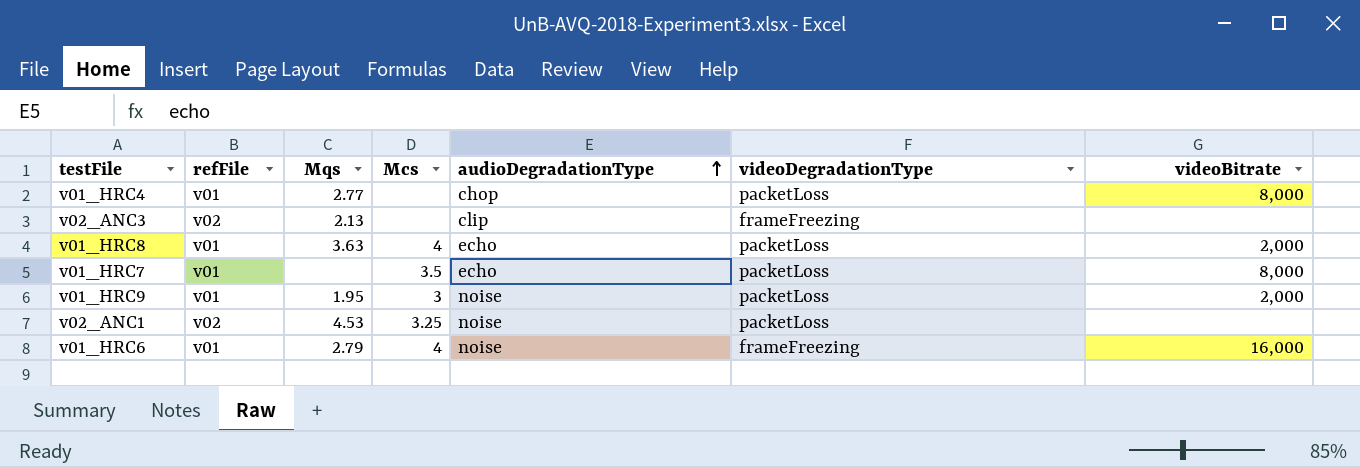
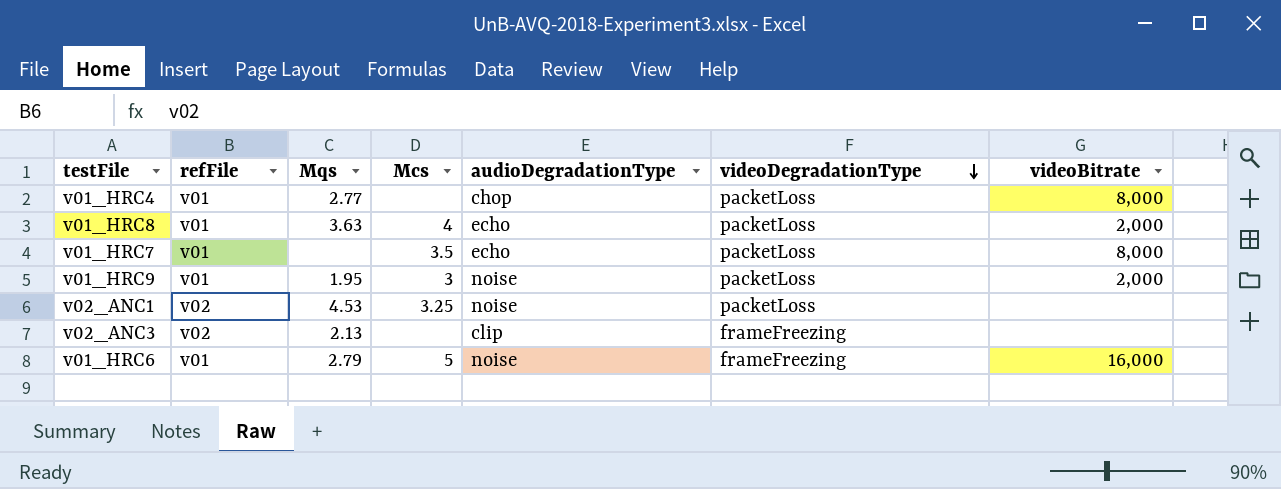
row order: audioDegradationType ascending -> videoDegradationType descending
v01_HRC6 | Mcs: 4 -> 5

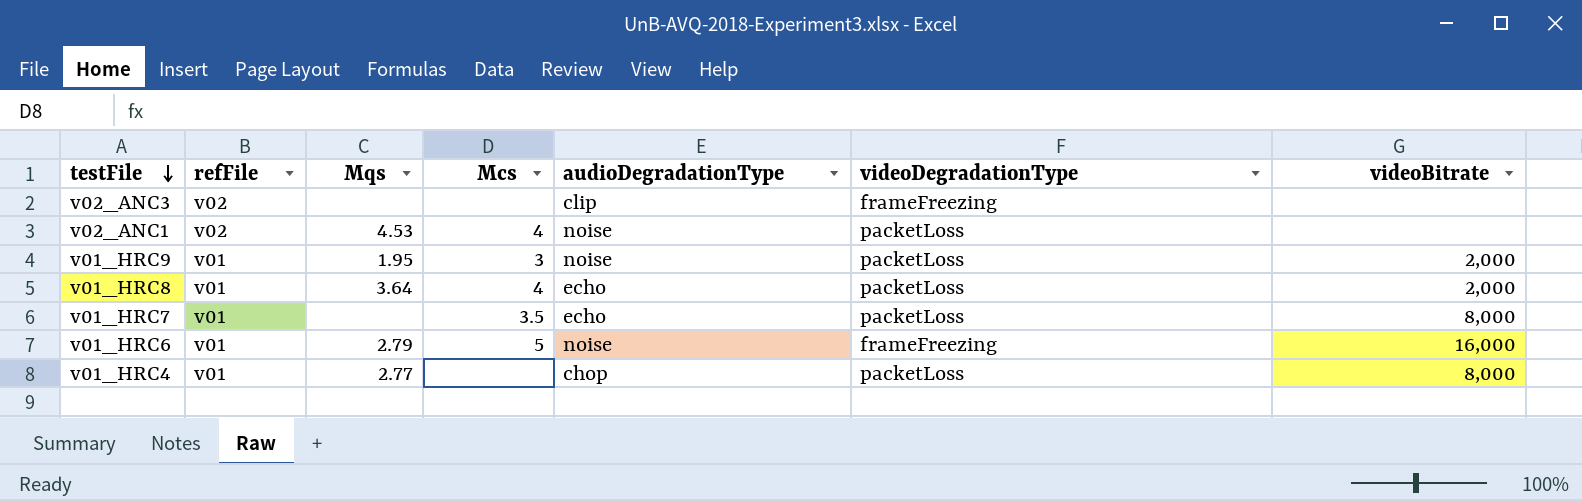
row order: videoDegradationType descending -> testFile descending
v02_ANC3 | Mqs: 2.13 -> none
v02_ANC1 | Mcs: 3.25 -> 4
v01_HRC8 | Mqs: 3.63 -> 3.64

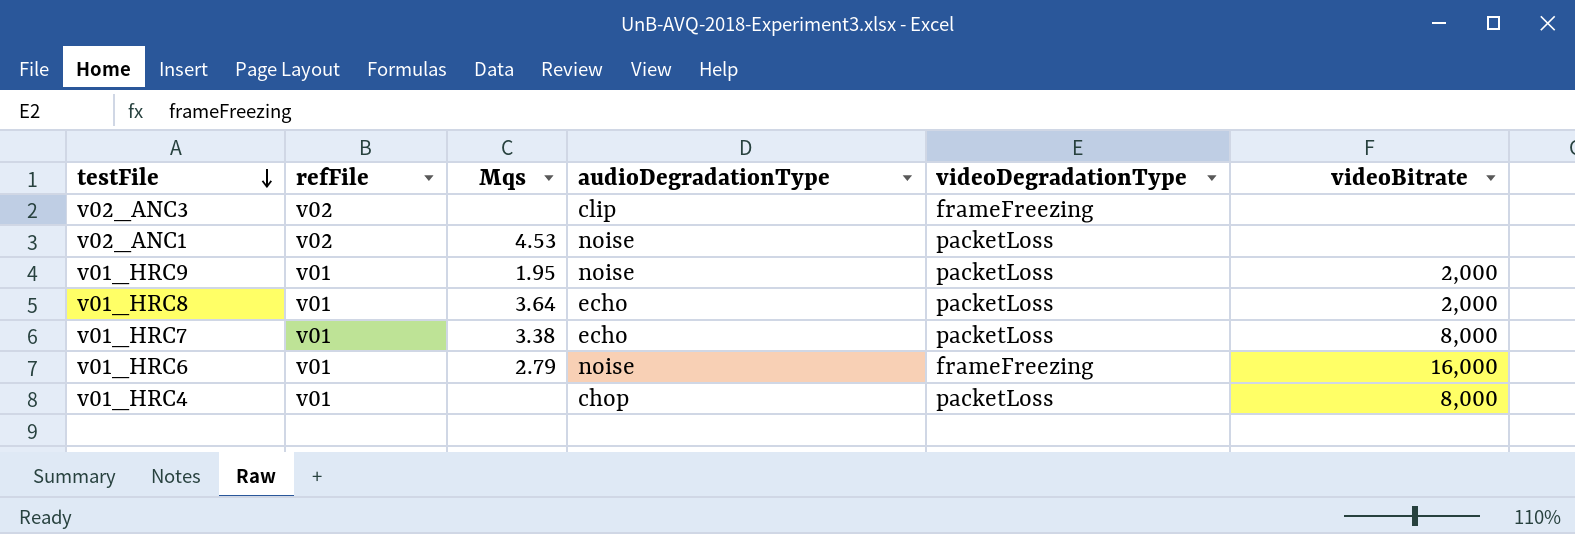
column Mcs | position: 4 -> none
v01_HRC7 | Mqs: none -> 3.38
v01_HRC4 | Mqs: 2.77 -> none

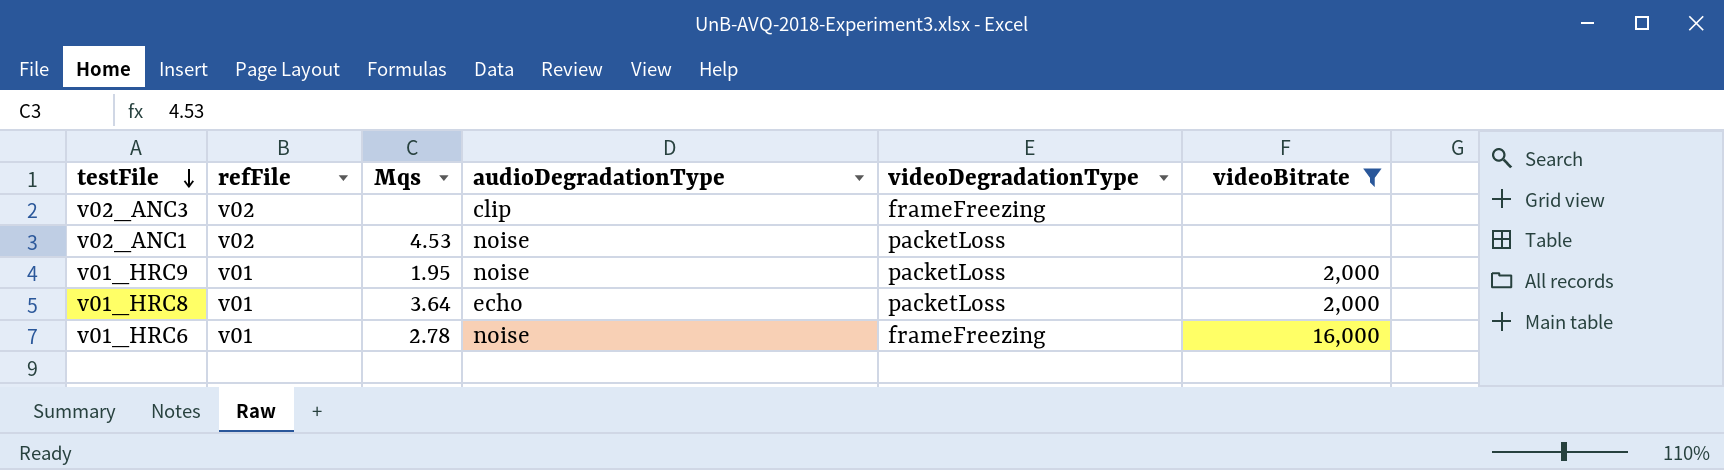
filter: none -> videoBitrate != 8,000
v01_HRC6 | Mqs: 2.79 -> 2.78

